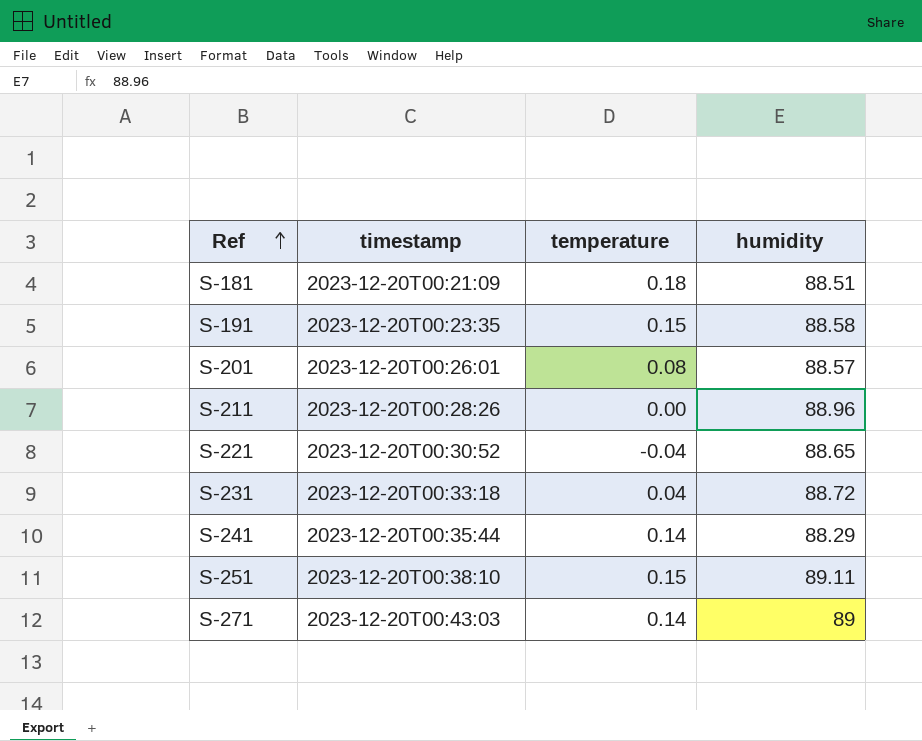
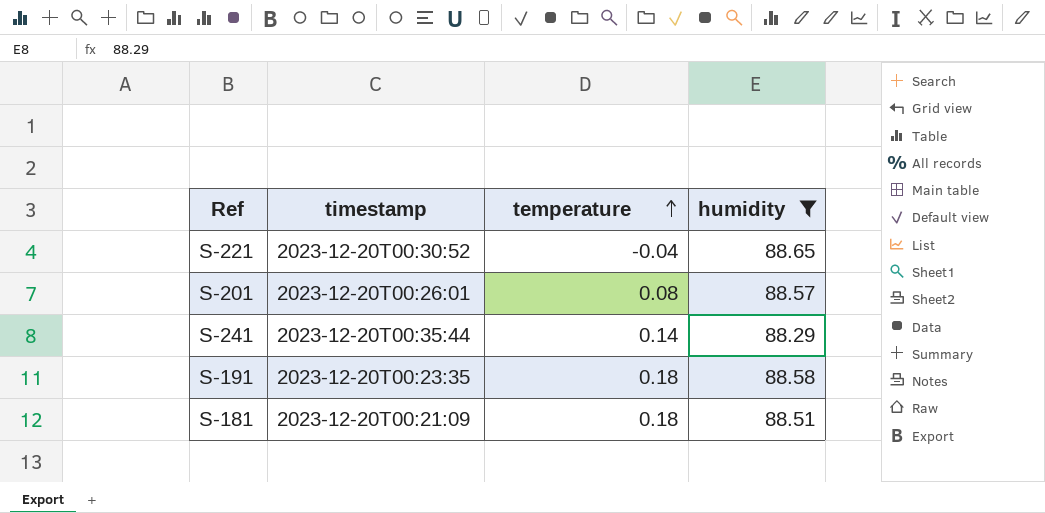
filter: none -> humidity <= 88.65
row order: Ref ascending -> temperature ascending
S-191 | temperature: 0.15 -> 0.18

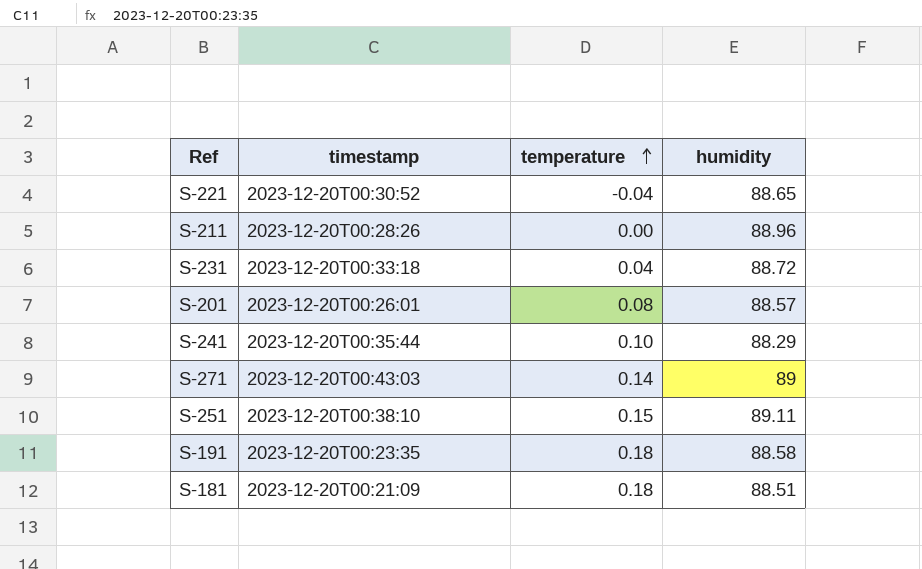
filter: humidity <= 88.65 -> none
S-241 | temperature: 0.14 -> 0.10

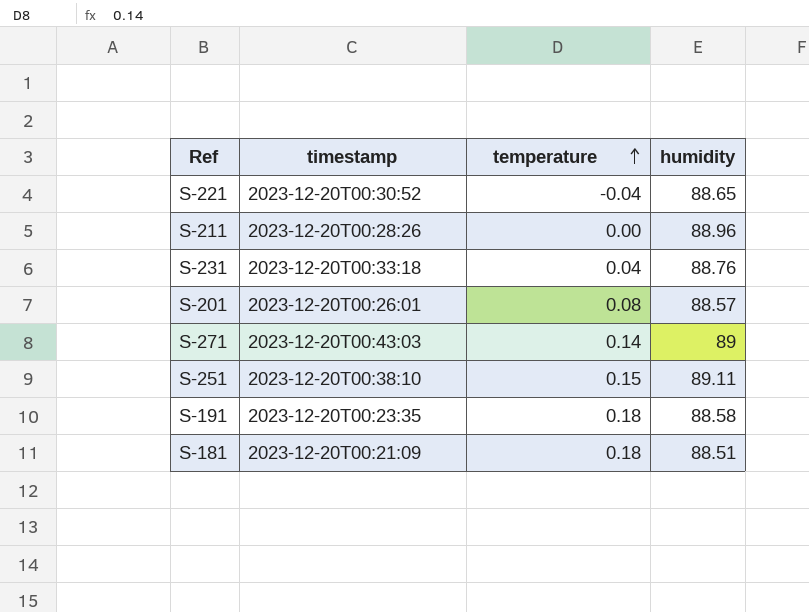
row S-241: 2023-12-20T00:35:44 | 0.10 | 88.29 -> none
S-231 | humidity: 88.72 -> 88.76

